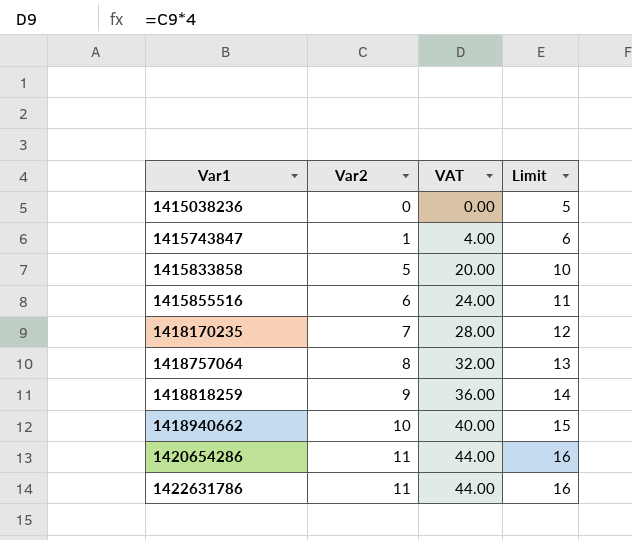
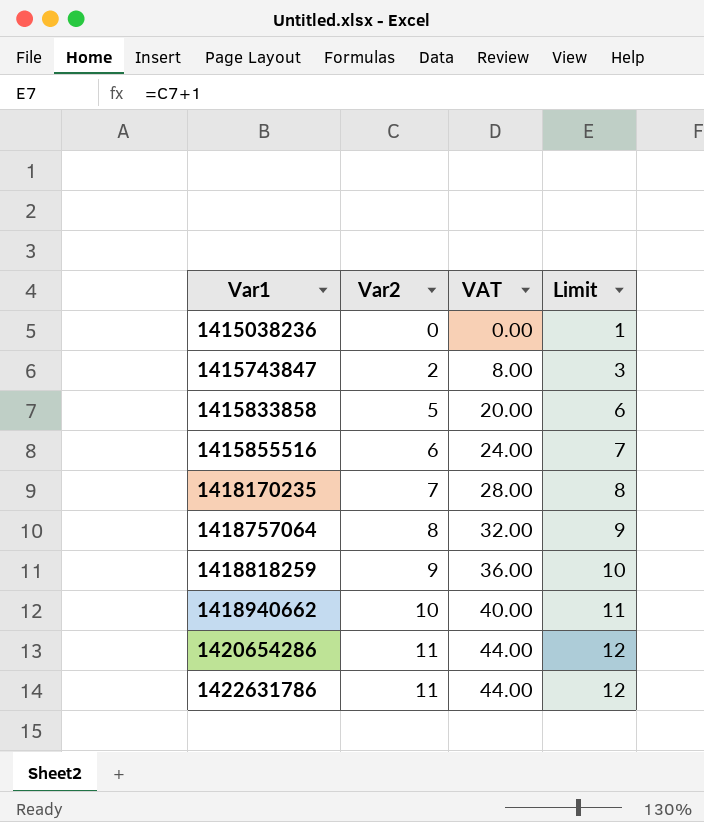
column Limit | formula: [Var2] + 5 -> [Var2] + 1
1415743847 | Var2: 1 -> 2
1415743847 | VAT: 4.00 -> 8.00

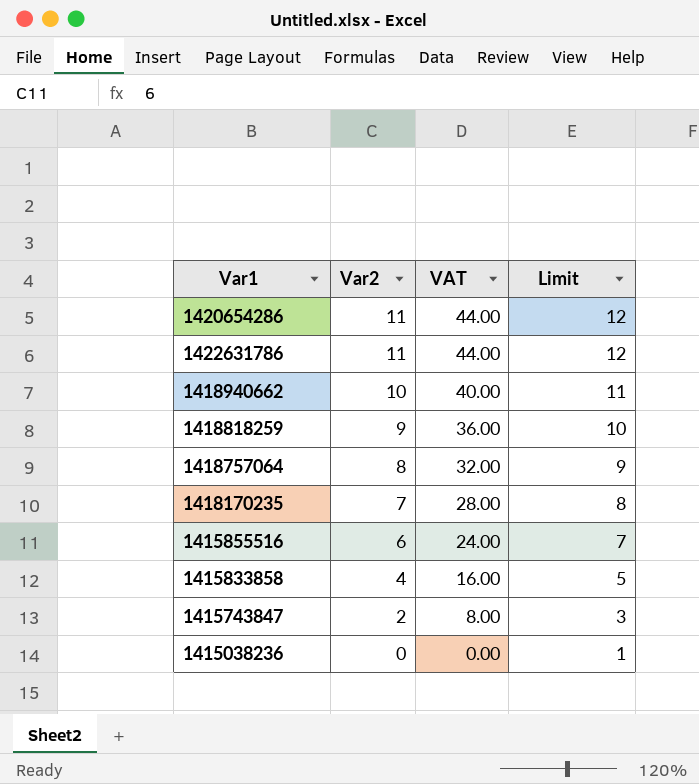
row order: Var1 ascending -> Var2 descending
1415833858 | Var2: 5 -> 4
1415833858 | VAT: 20.00 -> 16.00
1415833858 | Limit: 6 -> 5

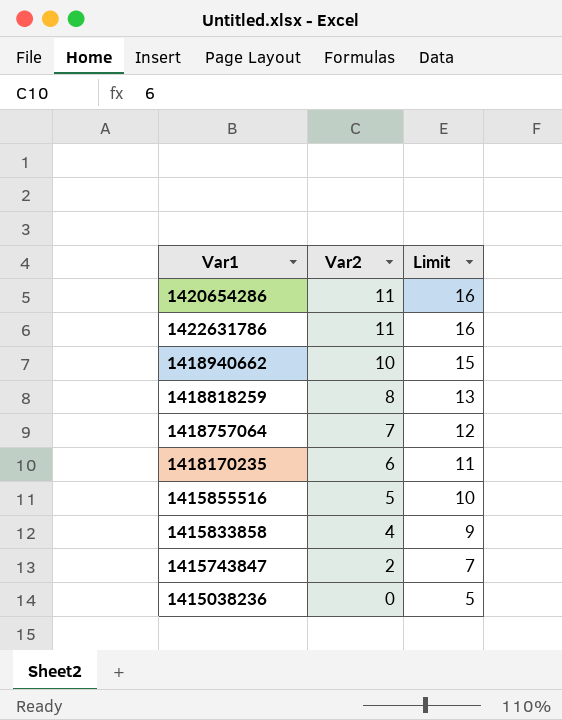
column VAT | formula: [Var2] * 4 -> none
column Limit | formula: [Var2] + 1 -> [Var2] + 5
1418818259 | Var2: 9 -> 8
1418757064 | Var2: 8 -> 7
1418170235 | Var2: 7 -> 6
1415855516 | Var2: 6 -> 5

